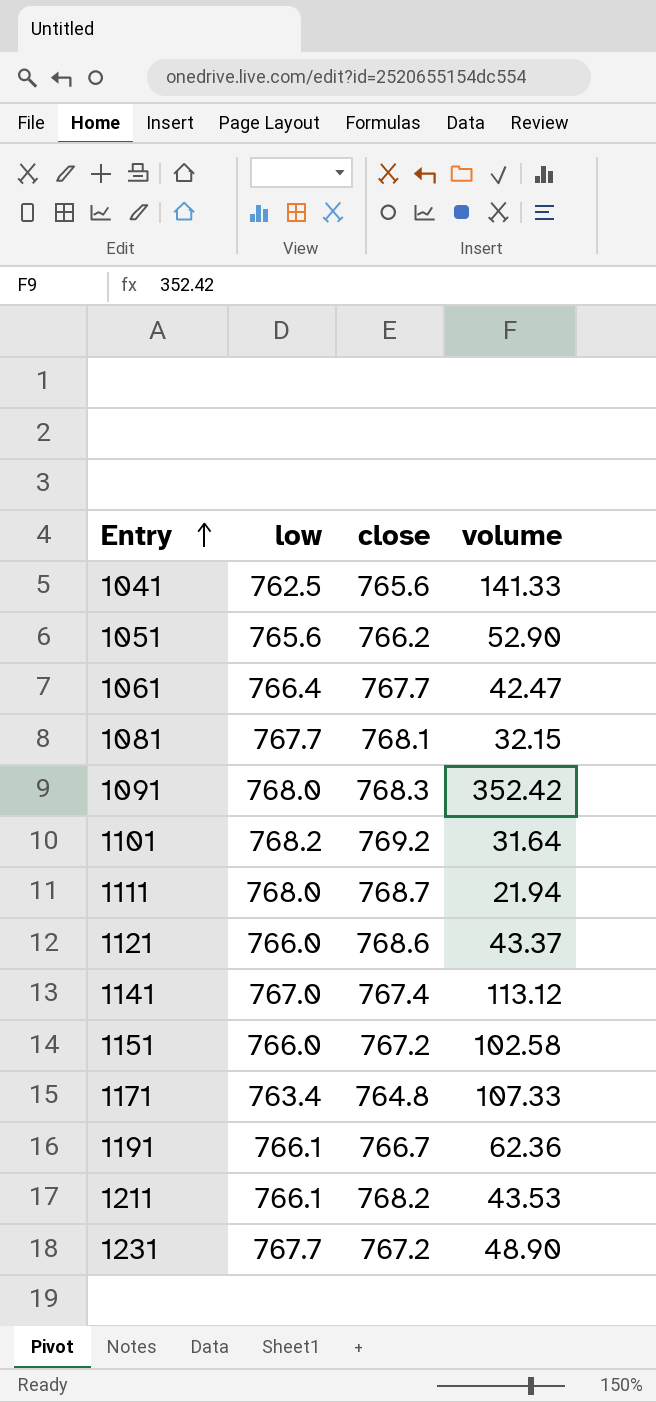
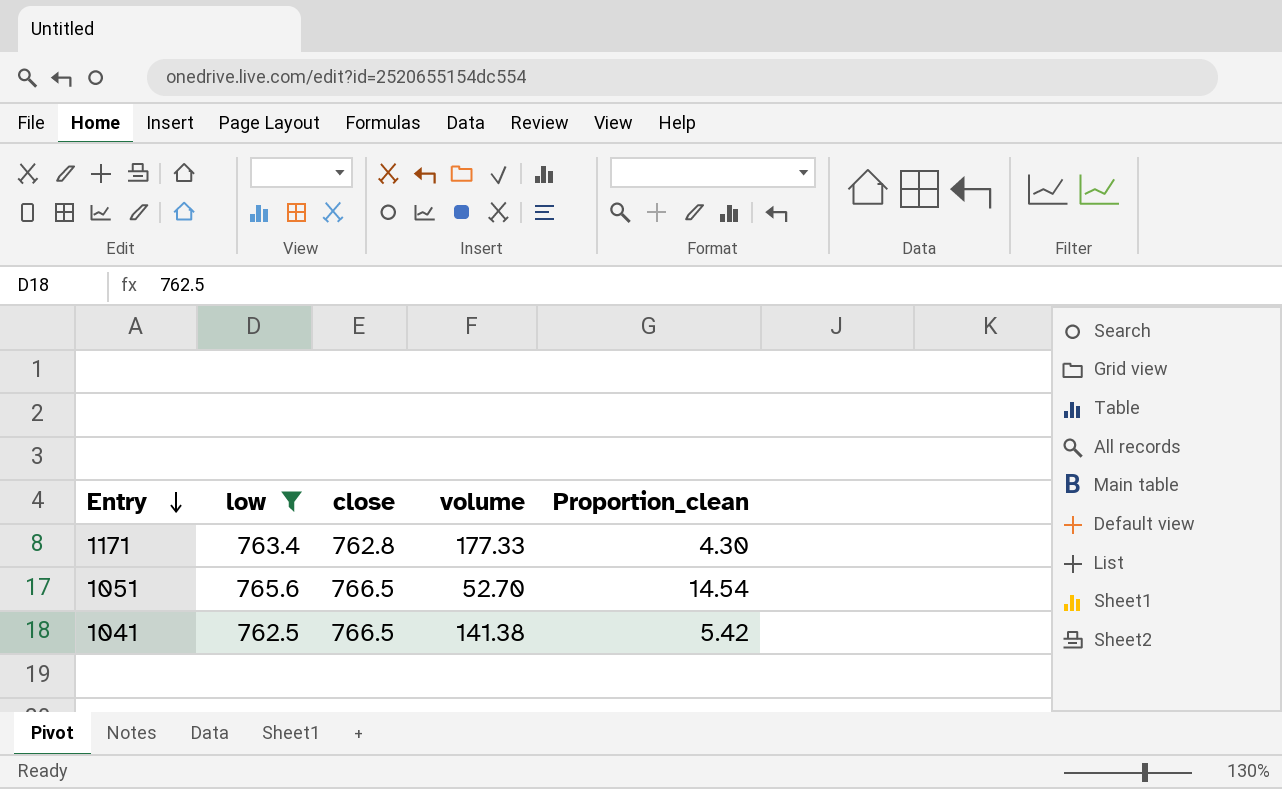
filter: none -> low <= 765.6
row order: Entry ascending -> Entry descending
column Proportion_clean | formula: none -> [close] / [volume]
1171 | close: 764.8 -> 762.8
1171 | volume: 107.33 -> 177.33
1051 | close: 766.2 -> 766.5
1051 | volume: 52.90 -> 52.70
1041 | close: 765.6 -> 766.5
1041 | volume: 141.33 -> 141.38

